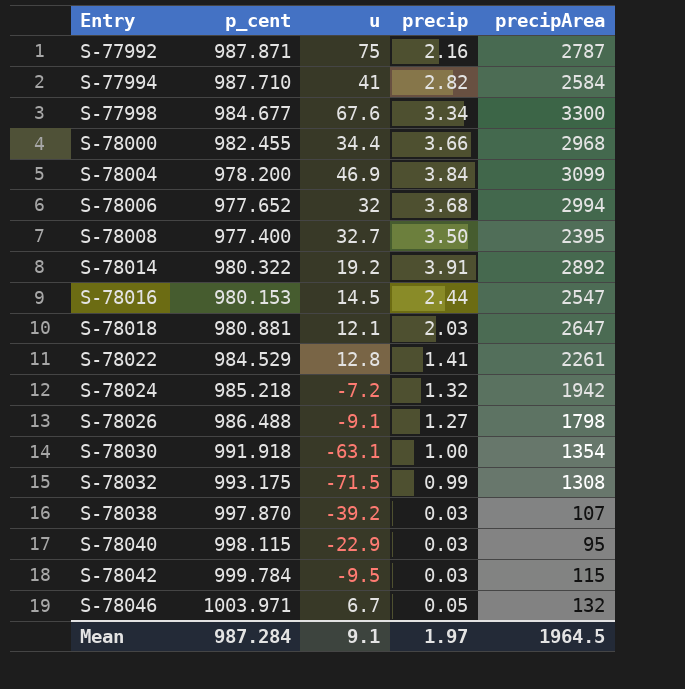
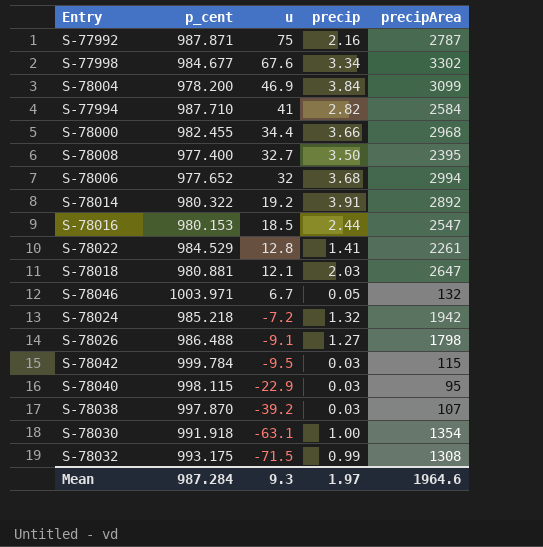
row order: Entry ascending -> u descending
S-77998 | precipArea: 3300 -> 3302
S-78016 | u: 14.5 -> 18.5
Mean | u: 9.1 -> 9.3
Mean | precipArea: 1964.5 -> 1964.6

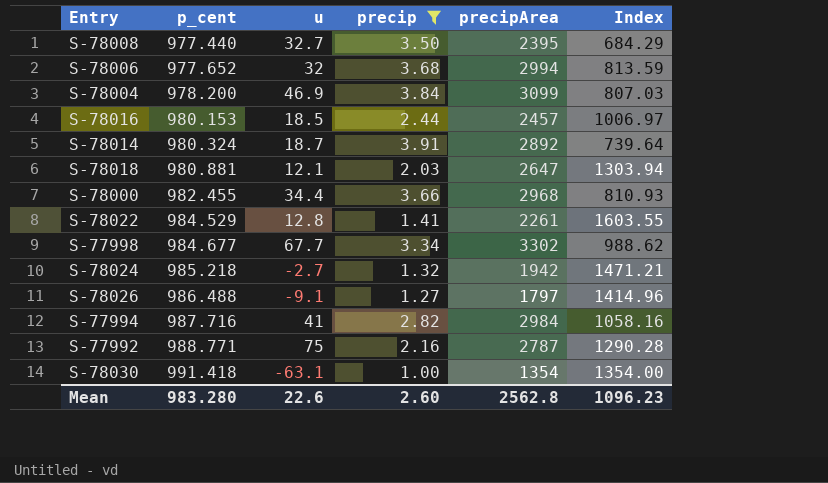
filter: none -> precip >= 1.00
row order: u descending -> p_cent ascending
column Index | formula: none -> [precipArea] / [precip]
S-78008 | p_cent: 977.400 -> 977.440
S-78016 | precipArea: 2547 -> 2457
S-78014 | p_cent: 980.322 -> 980.324
S-78014 | u: 19.2 -> 18.7
S-77998 | u: 67.6 -> 67.7
S-78024 | u: -7.2 -> -2.7
S-78026 | precipArea: 1798 -> 1797
S-77994 | p_cent: 987.710 -> 987.716
S-77994 | precipArea: 2584 -> 2984
S-77992 | p_cent: 987.871 -> 988.771
S-78030 | p_cent: 991.918 -> 991.418
Mean | p_cent: 987.284 -> 983.280
Mean | u: 9.3 -> 22.6
Mean | precip: 1.97 -> 2.60
Mean | precipArea: 1964.6 -> 2562.8

